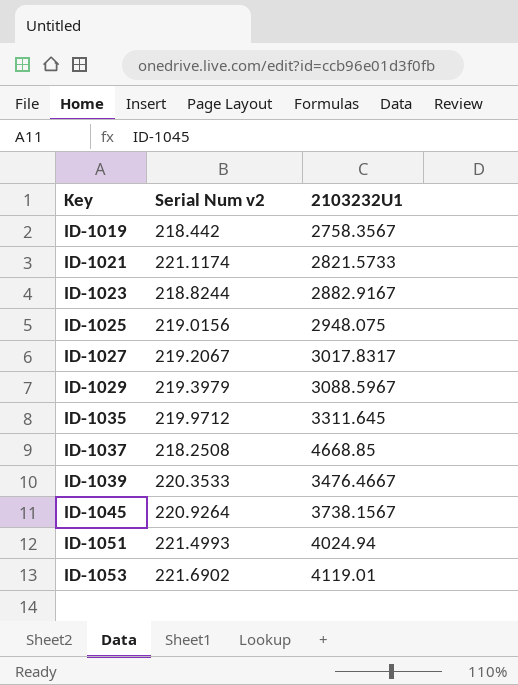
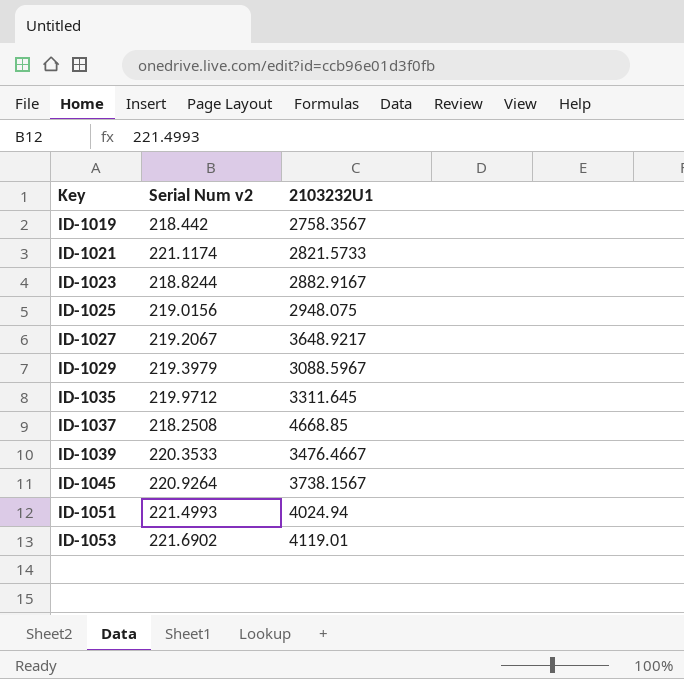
ID-1027 | 2103232U1: 3017.8317 -> 3648.9217

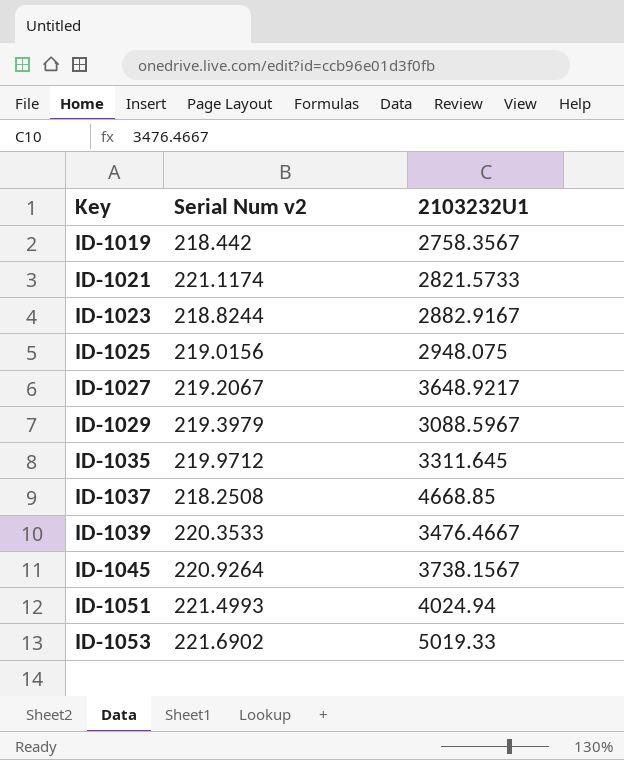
ID-1053 | 2103232U1: 4119.01 -> 5019.33

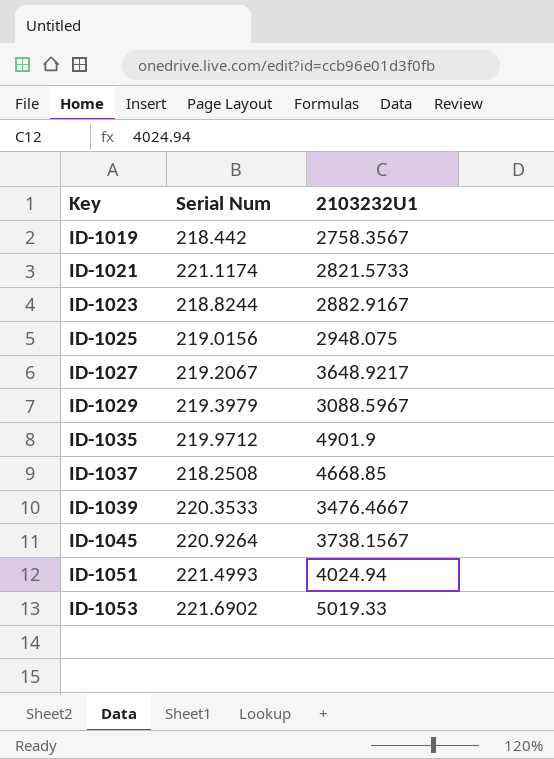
column name: Serial Num v2 -> Serial Num
ID-1035 | 2103232U1: 3311.645 -> 4901.9

